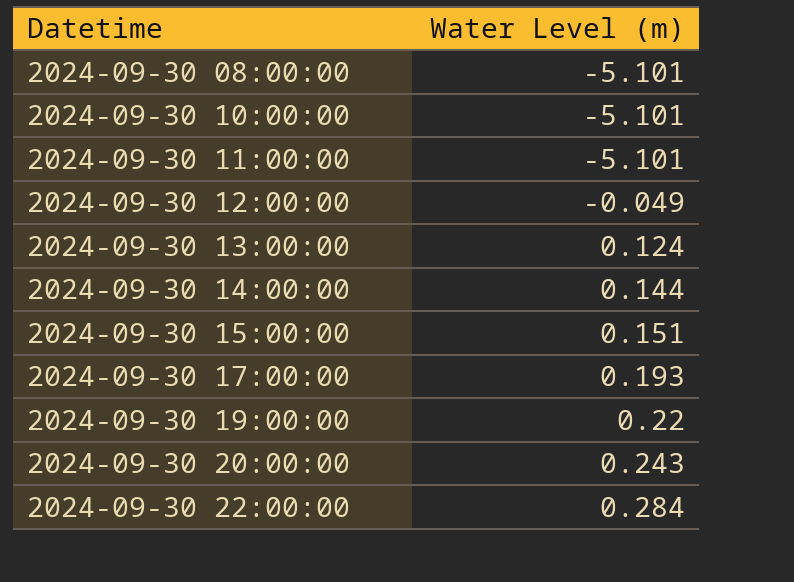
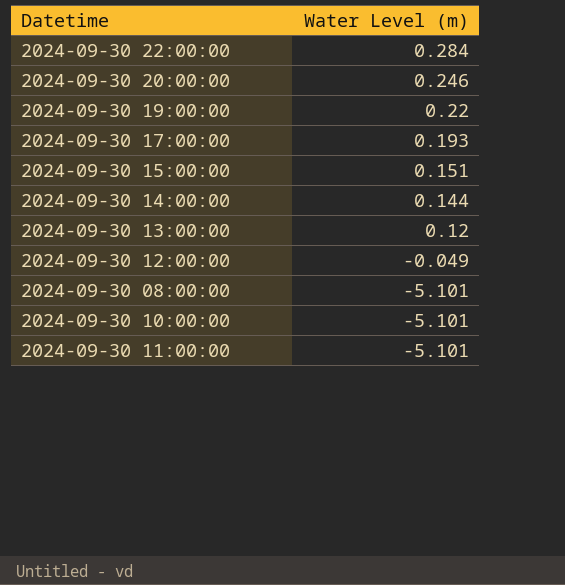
row order: Datetime ascending -> Water Level (m) descending
2024-09-30 20:00:00 | Water Level (m): 0.243 -> 0.246
2024-09-30 13:00:00 | Water Level (m): 0.124 -> 0.12

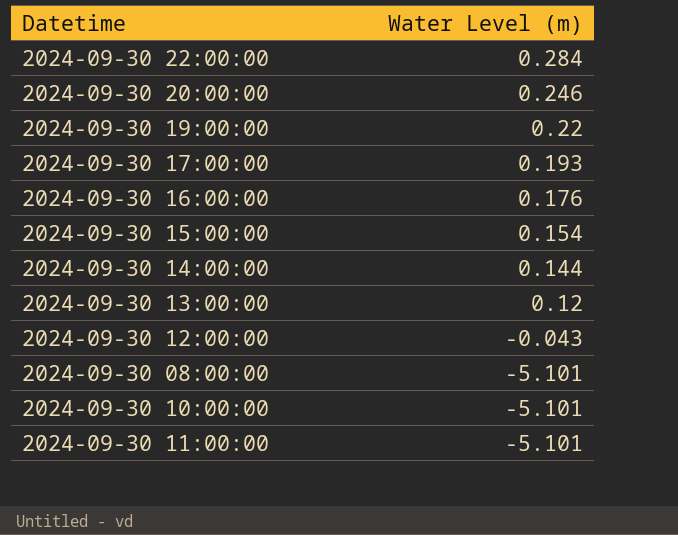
row 2024-09-30 16:00:00: none -> 0.176
2024-09-30 15:00:00 | Water Level (m): 0.151 -> 0.154
2024-09-30 12:00:00 | Water Level (m): -0.049 -> -0.043

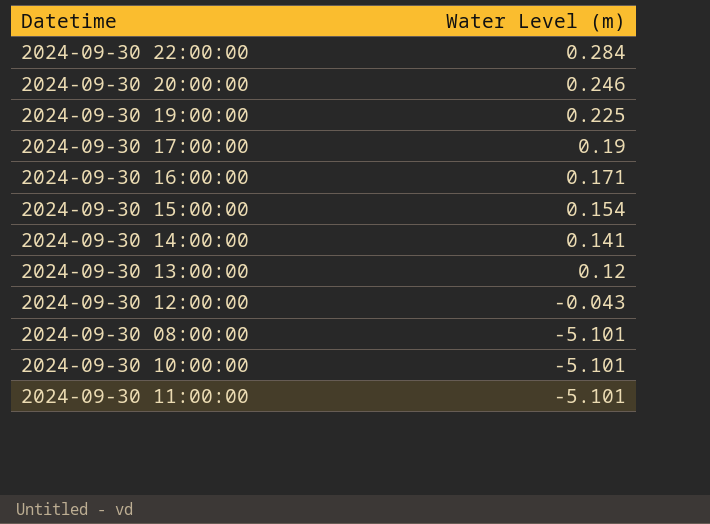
2024-09-30 19:00:00 | Water Level (m): 0.22 -> 0.225
2024-09-30 17:00:00 | Water Level (m): 0.193 -> 0.19
2024-09-30 16:00:00 | Water Level (m): 0.176 -> 0.171
2024-09-30 14:00:00 | Water Level (m): 0.144 -> 0.141

